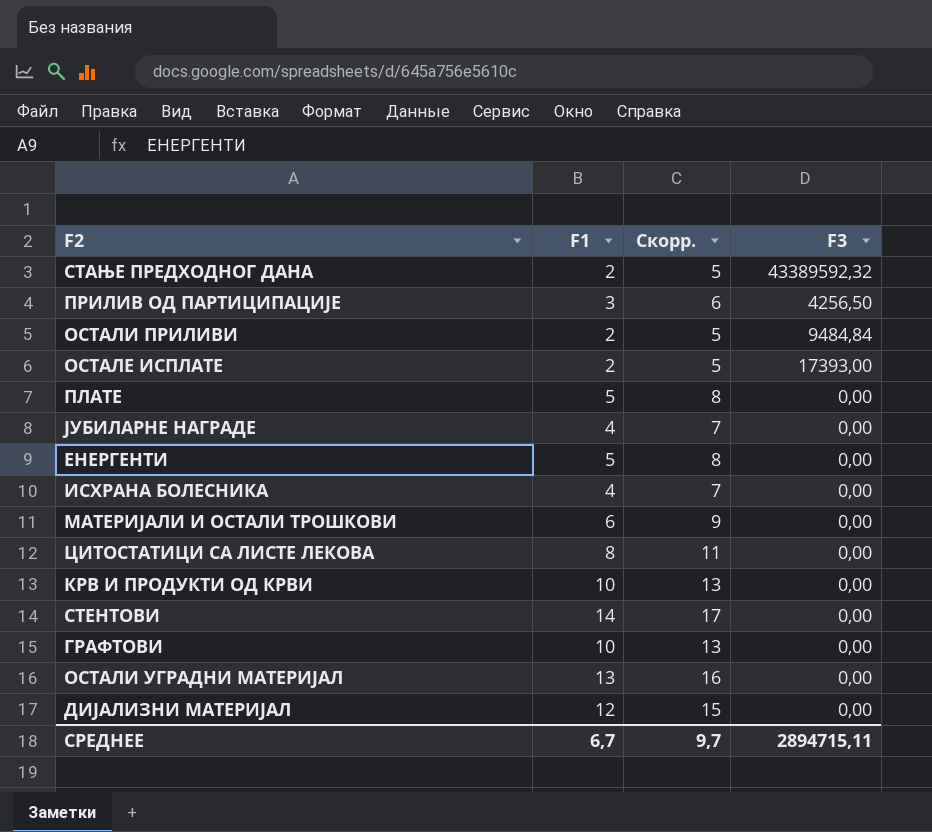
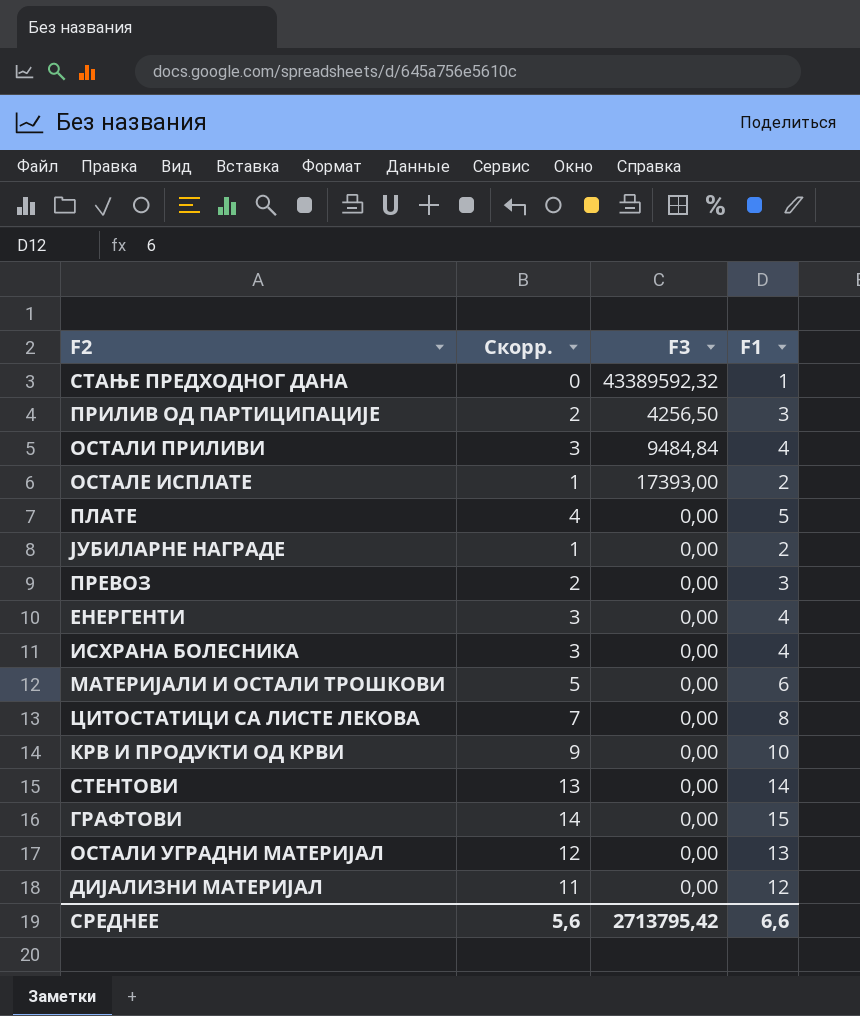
column Скорр. | formula: [F1] + 3 -> [F1] - 1
column F1 | position: 2 -> 4
СТАЊЕ ПРЕДХОДНОГ ДАНА | F1: 2 -> 1
ОСТАЛИ ПРИЛИВИ | F1: 2 -> 4
ЈУБИЛАРНЕ НАГРАДЕ | F1: 4 -> 2
row ПРЕВОЗ: none -> 2 | 0,00 | 3
ЕНЕРГЕНТИ | F1: 5 -> 4
ГРАФТОВИ | F1: 10 -> 15
СРЕДНЕЕ | Скорр.: 9,7 -> 5,6
СРЕДНЕЕ | F3: 2894715,11 -> 2713795,42
СРЕДНЕЕ | F1: 6,7 -> 6,6

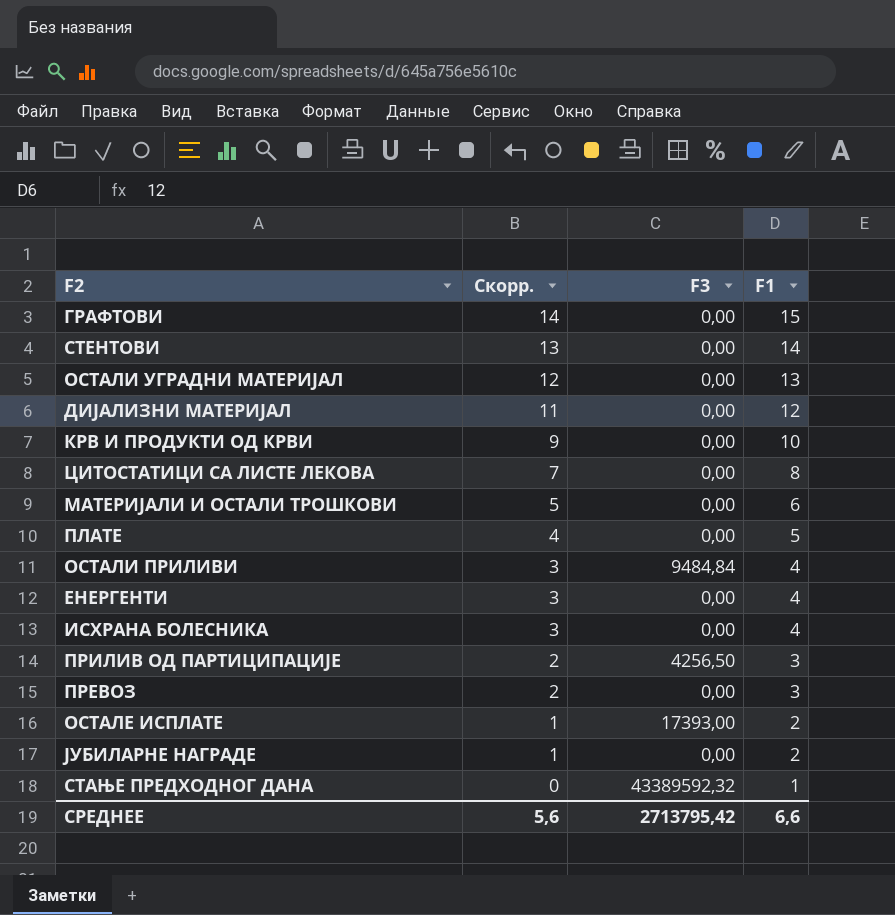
row order: none -> Скорр. descending

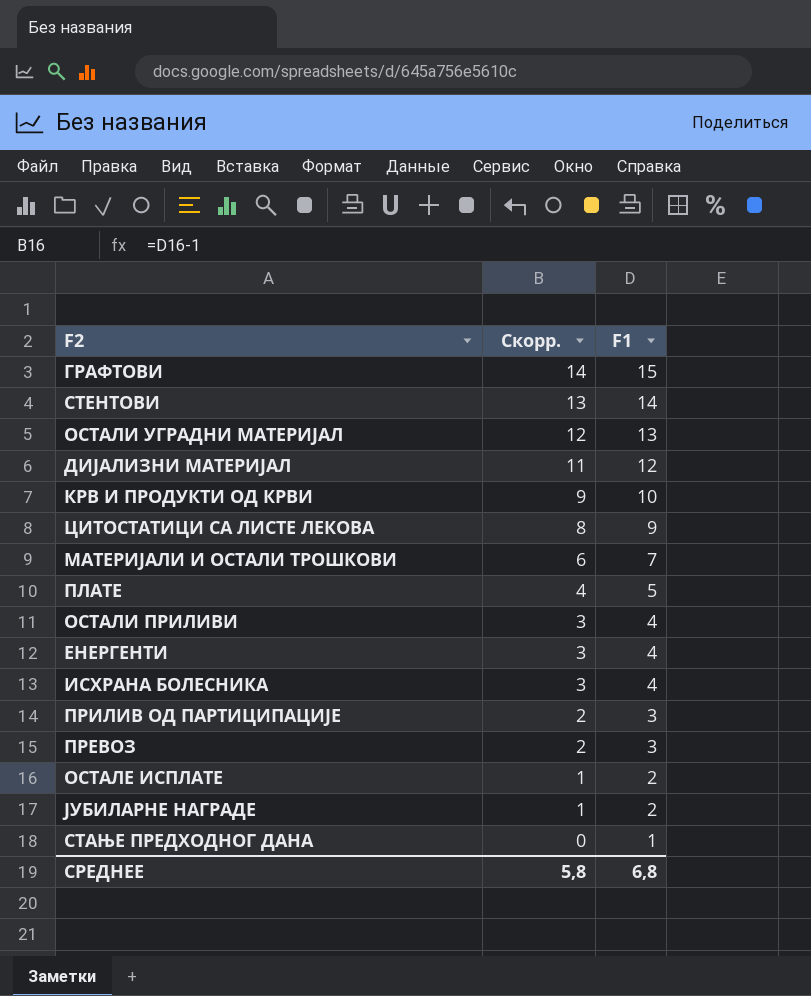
column F3 | position: 3 -> none
ЦИТОСТАТИЦИ СА ЛИСТЕ ЛЕКОВА | Скорр.: 7 -> 8
ЦИТОСТАТИЦИ СА ЛИСТЕ ЛЕКОВА | F1: 8 -> 9
МАТЕРИЈАЛИ И ОСТАЛИ ТРОШКОВИ | Скорр.: 5 -> 6
МАТЕРИЈАЛИ И ОСТАЛИ ТРОШКОВИ | F1: 6 -> 7
СРЕДНЕЕ | Скорр.: 5,6 -> 5,8
СРЕДНЕЕ | F1: 6,6 -> 6,8

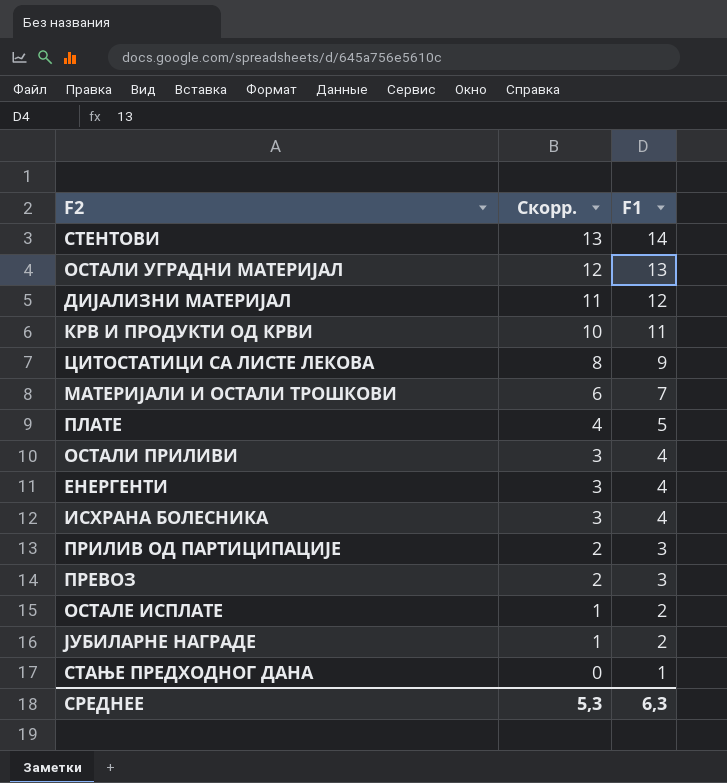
row ГРАФТОВИ: 14 | 15 -> none
КРВ И ПРОДУКТИ ОД КРВИ | Скорр.: 9 -> 10
КРВ И ПРОДУКТИ ОД КРВИ | F1: 10 -> 11
СРЕДНЕЕ | Скорр.: 5,8 -> 5,3
СРЕДНЕЕ | F1: 6,8 -> 6,3

